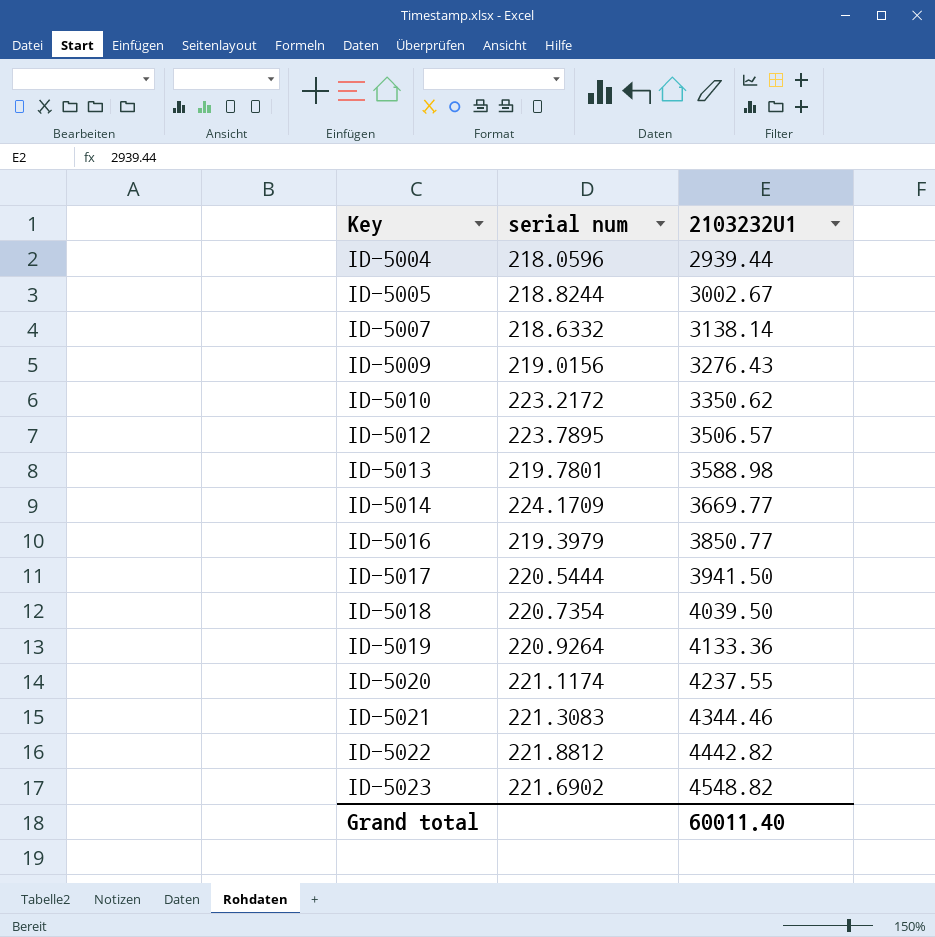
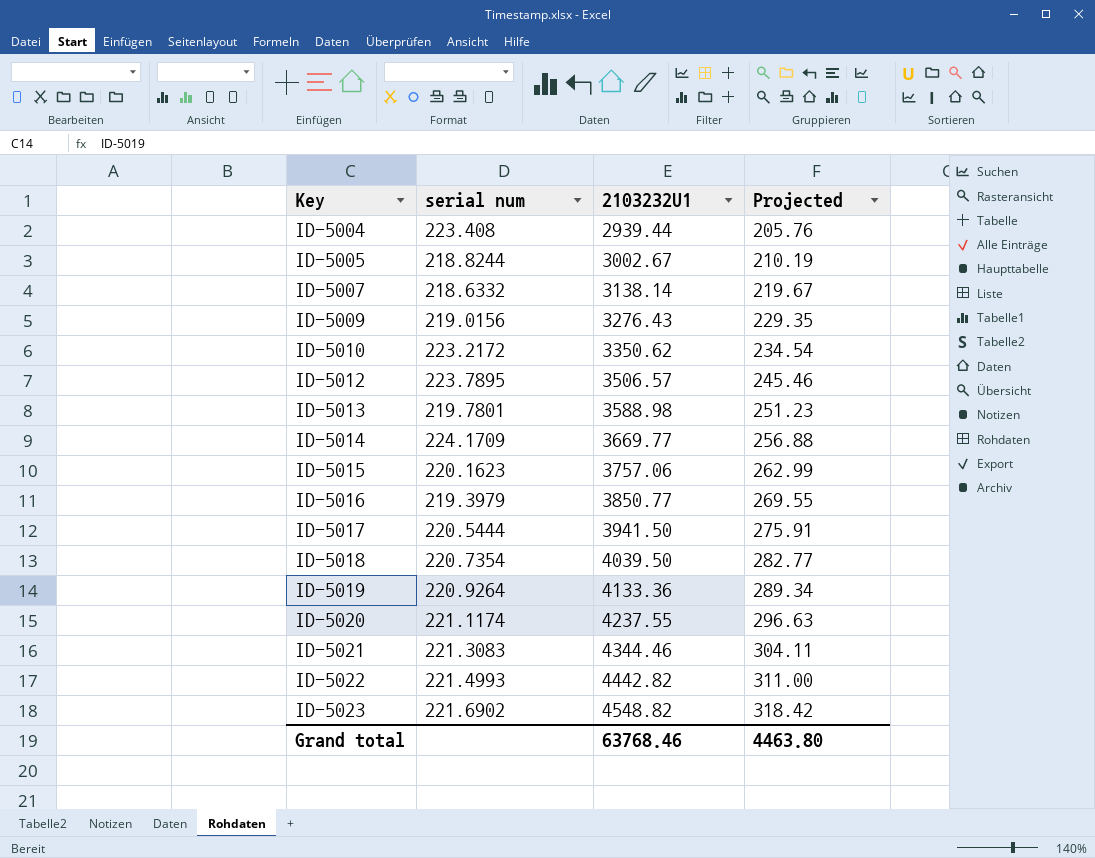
column Projected | formula: none -> [2103232U1] * 0.07
ID-5004 | serial num: 218.0596 -> 223.408
row ID-5015: none -> 220.1623 | 3757.06 | 262.99
ID-5022 | serial num: 221.8812 -> 221.4993
Grand total | 2103232U1: 60011.40 -> 63768.46

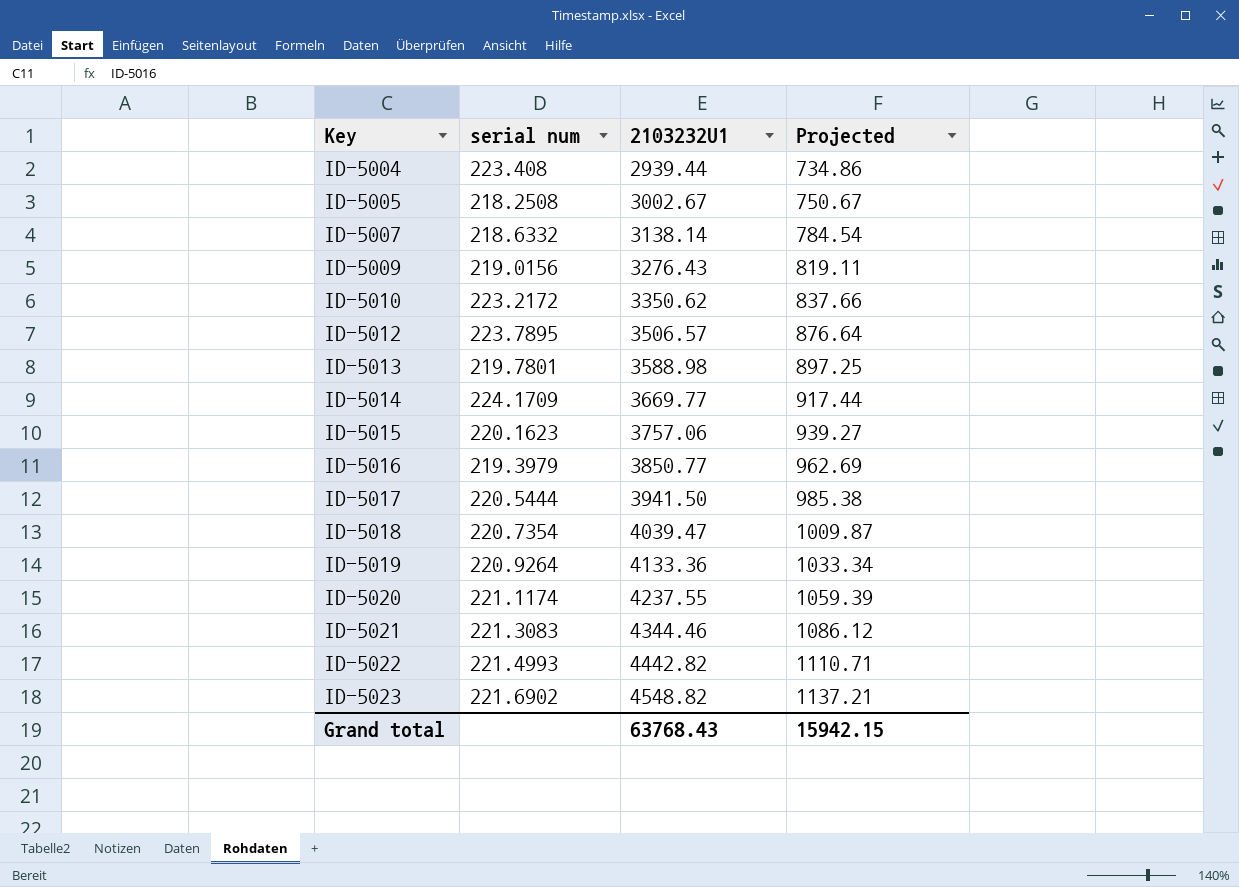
column Projected | formula: [2103232U1] * 0.07 -> [2103232U1] * 0.25
ID-5005 | serial num: 218.8244 -> 218.2508
ID-5018 | 2103232U1: 4039.50 -> 4039.47
Grand total | 2103232U1: 63768.46 -> 63768.43
Grand total | Projected: 4463.80 -> 15942.15

